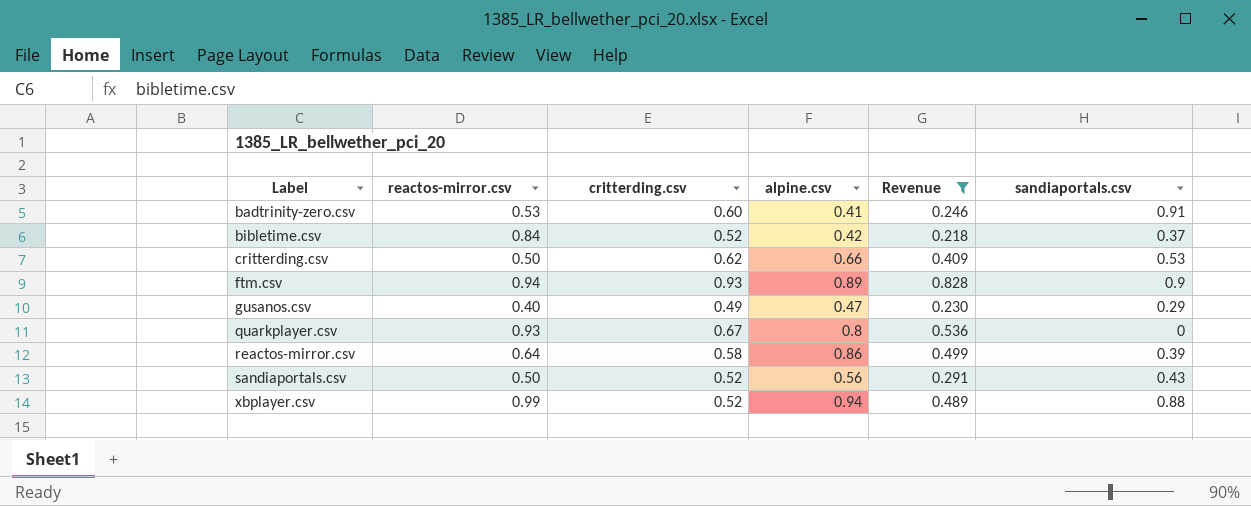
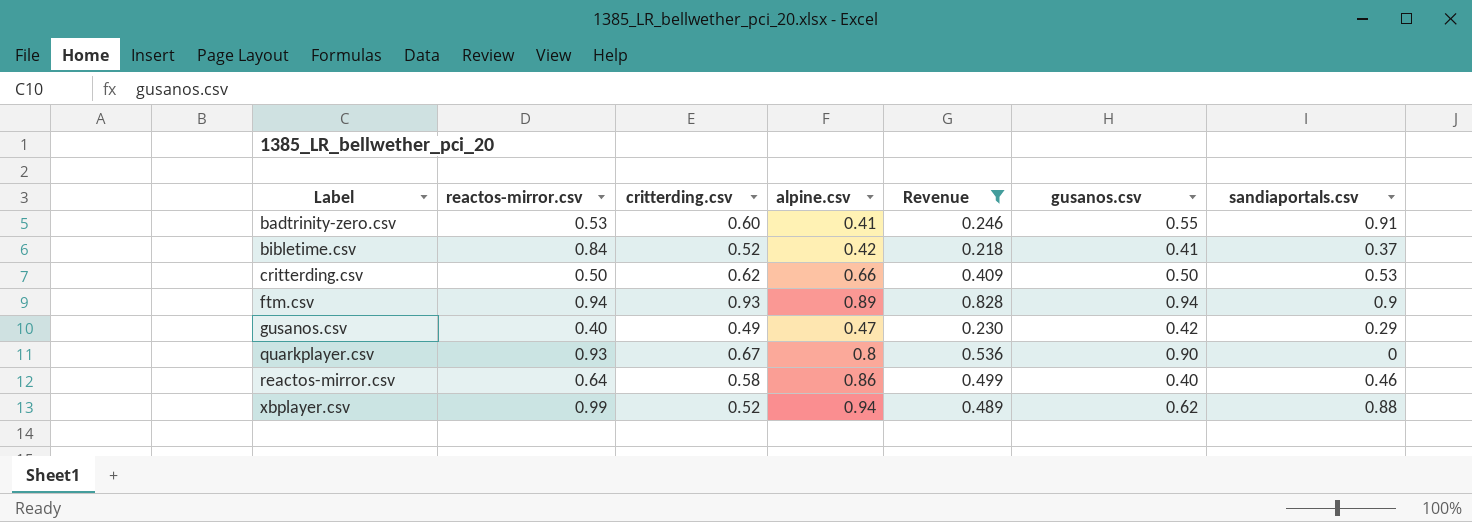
column gusanos.csv | position: none -> 6
row sandiaportals.csv: 0.50 | 0.52 | 0.56 | 0.291 | 0.43 -> none
reactos-mirror.csv | sandiaportals.csv: 0.39 -> 0.46

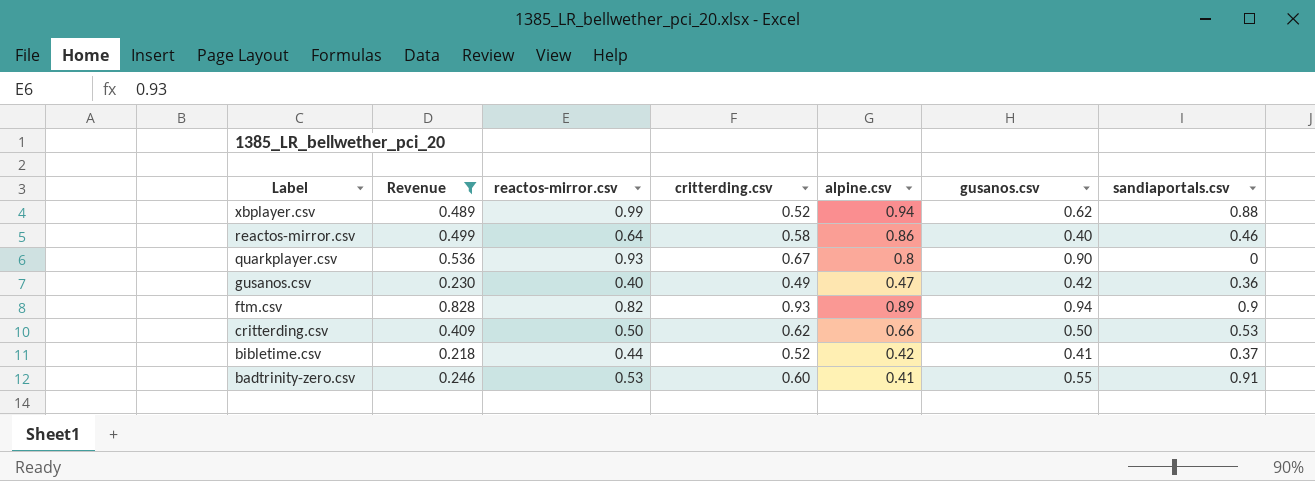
row order: Label ascending -> Label descending
column Revenue | position: 5 -> 2
gusanos.csv | sandiaportals.csv: 0.29 -> 0.36
ftm.csv | reactos-mirror.csv: 0.94 -> 0.82
bibletime.csv | reactos-mirror.csv: 0.84 -> 0.44

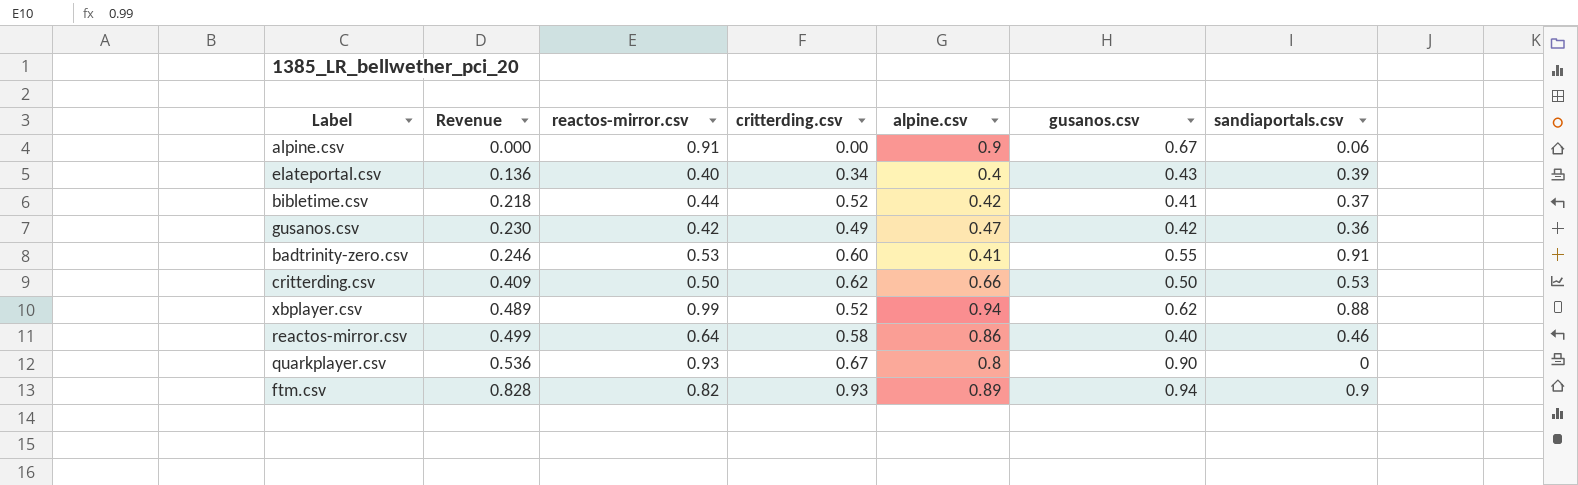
filter: Revenue >= 0.218 -> none
row order: Label descending -> Revenue ascending
gusanos.csv | reactos-mirror.csv: 0.40 -> 0.42

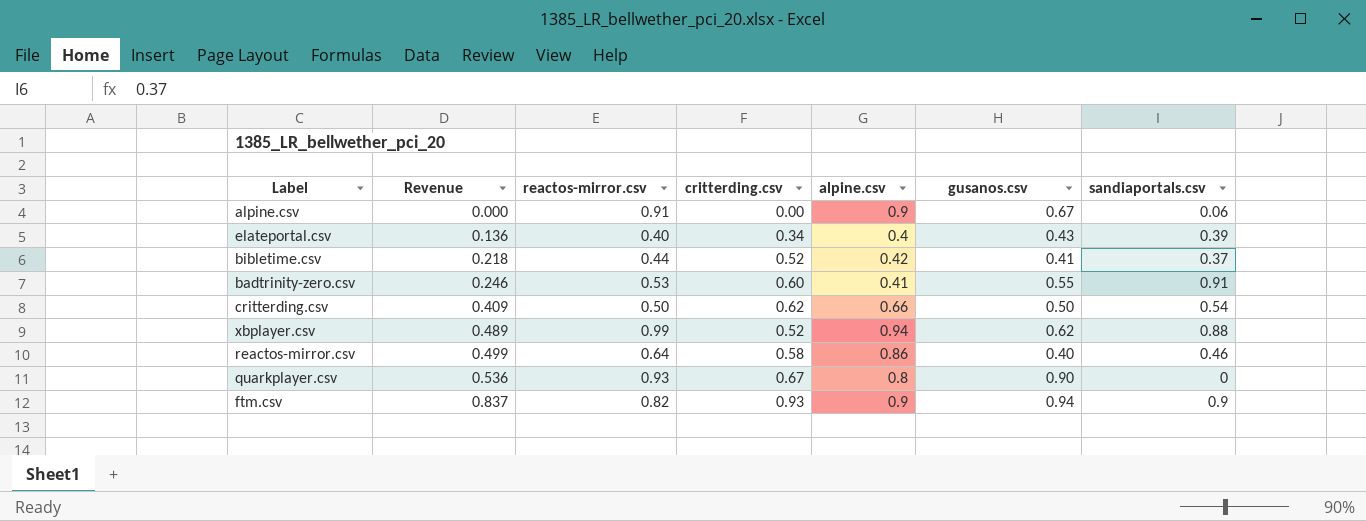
row gusanos.csv: 0.230 | 0.42 | 0.49 | 0.47 | 0.42 | 0.36 -> none
critterding.csv | sandiaportals.csv: 0.53 -> 0.54
ftm.csv | Revenue: 0.828 -> 0.837
ftm.csv | alpine.csv: 0.89 -> 0.9

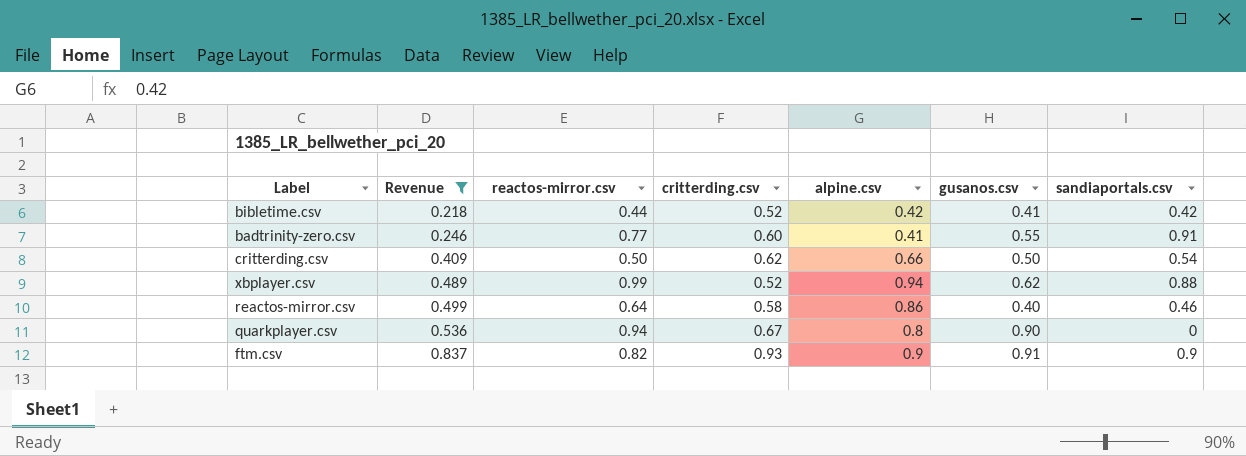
filter: none -> Revenue >= 0.218
bibletime.csv | sandiaportals.csv: 0.37 -> 0.42
badtrinity-zero.csv | reactos-mirror.csv: 0.53 -> 0.77
quarkplayer.csv | reactos-mirror.csv: 0.93 -> 0.94
ftm.csv | gusanos.csv: 0.94 -> 0.91

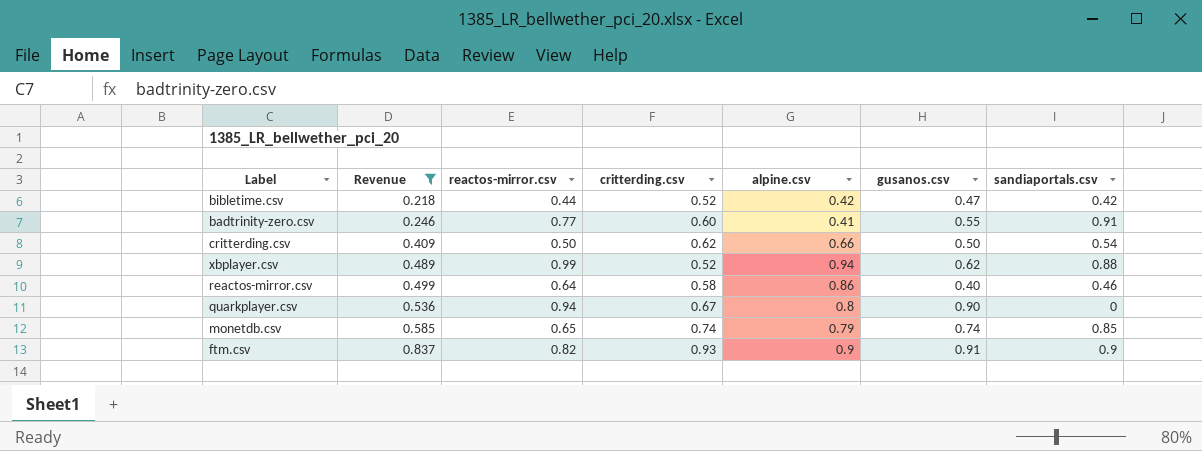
bibletime.csv | gusanos.csv: 0.41 -> 0.47
row monetdb.csv: none -> 0.585 | 0.65 | 0.74 | 0.79 | 0.74 | 0.85

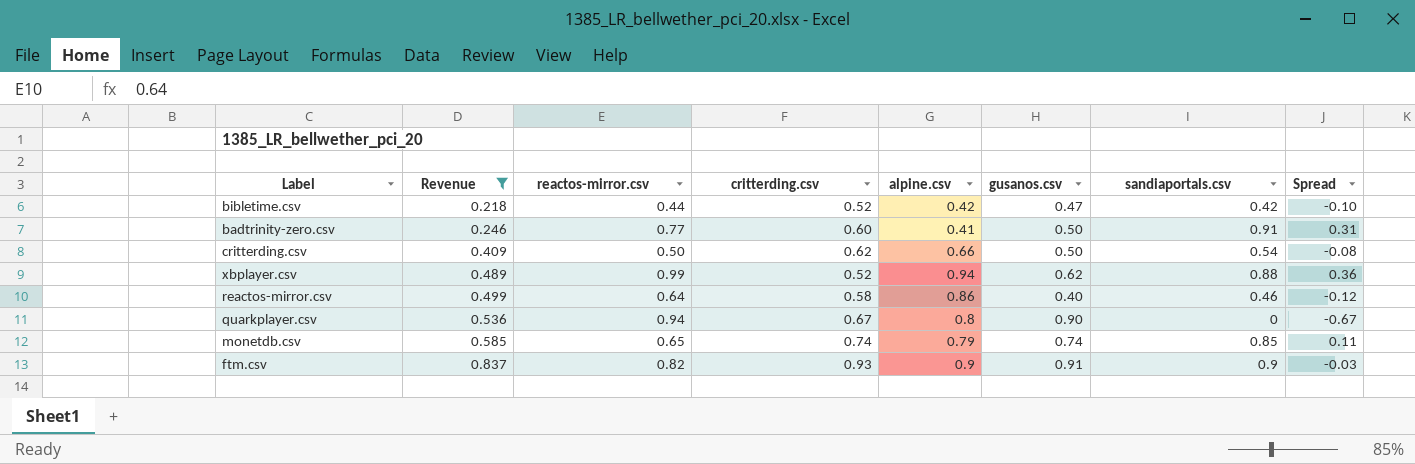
column Spread | formula: none -> [sandiaportals.csv] - [critterding.csv]
badtrinity-zero.csv | gusanos.csv: 0.55 -> 0.50

